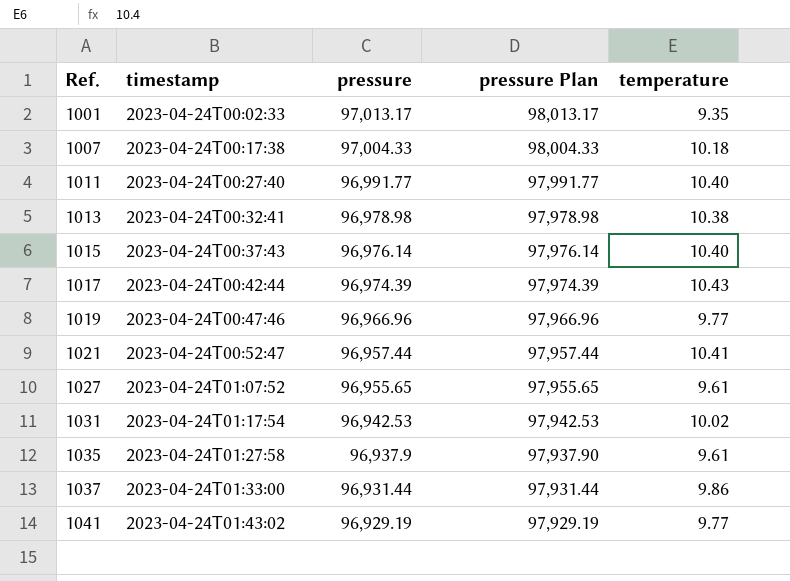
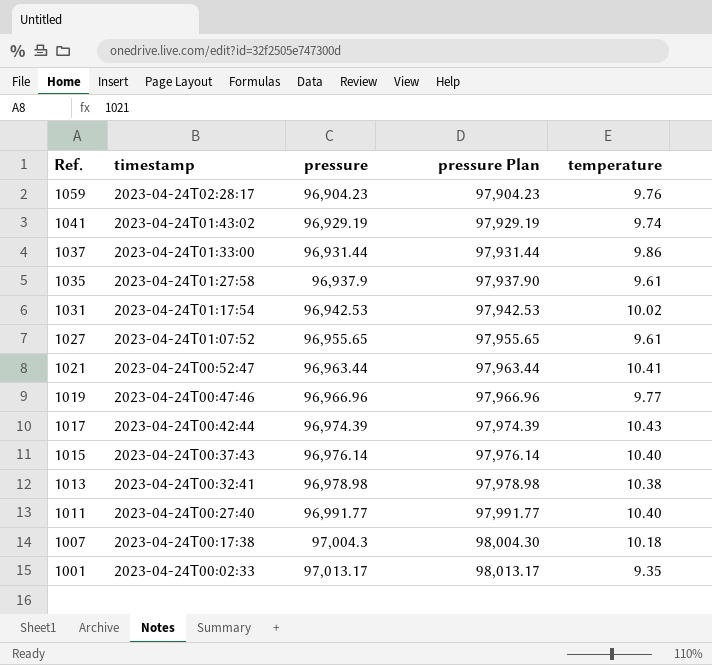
row order: Ref. ascending -> Ref. descending
row 1059: none -> 2023-04-24T02:28:17 | 96,904.23 | 97,904.23 | 9.76
1041 | temperature: 9.77 -> 9.74
1021 | pressure: 96,957.44 -> 96,963.44
1021 | pressure Plan: 97,957.44 -> 97,963.44
1007 | pressure: 97,004.33 -> 97,004.3
1007 | pressure Plan: 98,004.33 -> 98,004.30

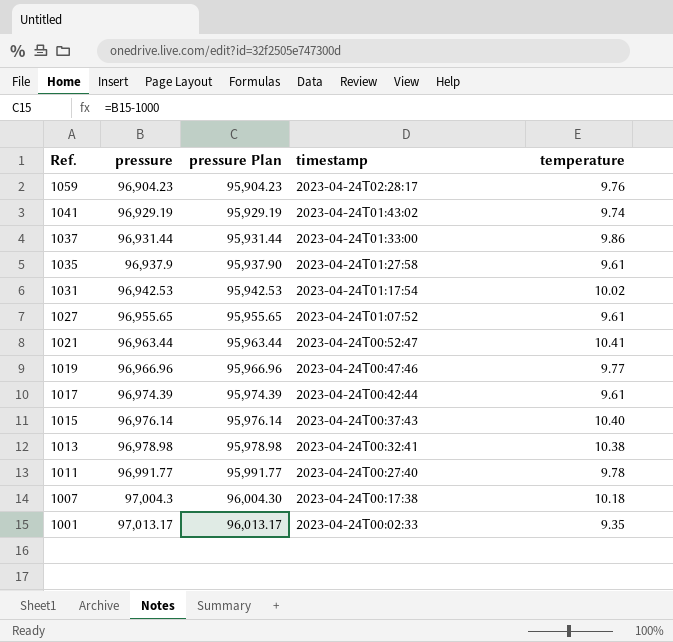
column pressure Plan | formula: [pressure] + 1000 -> [pressure] - 1000
column timestamp | position: 2 -> 4
1017 | temperature: 10.43 -> 9.61
1011 | temperature: 10.40 -> 9.78

